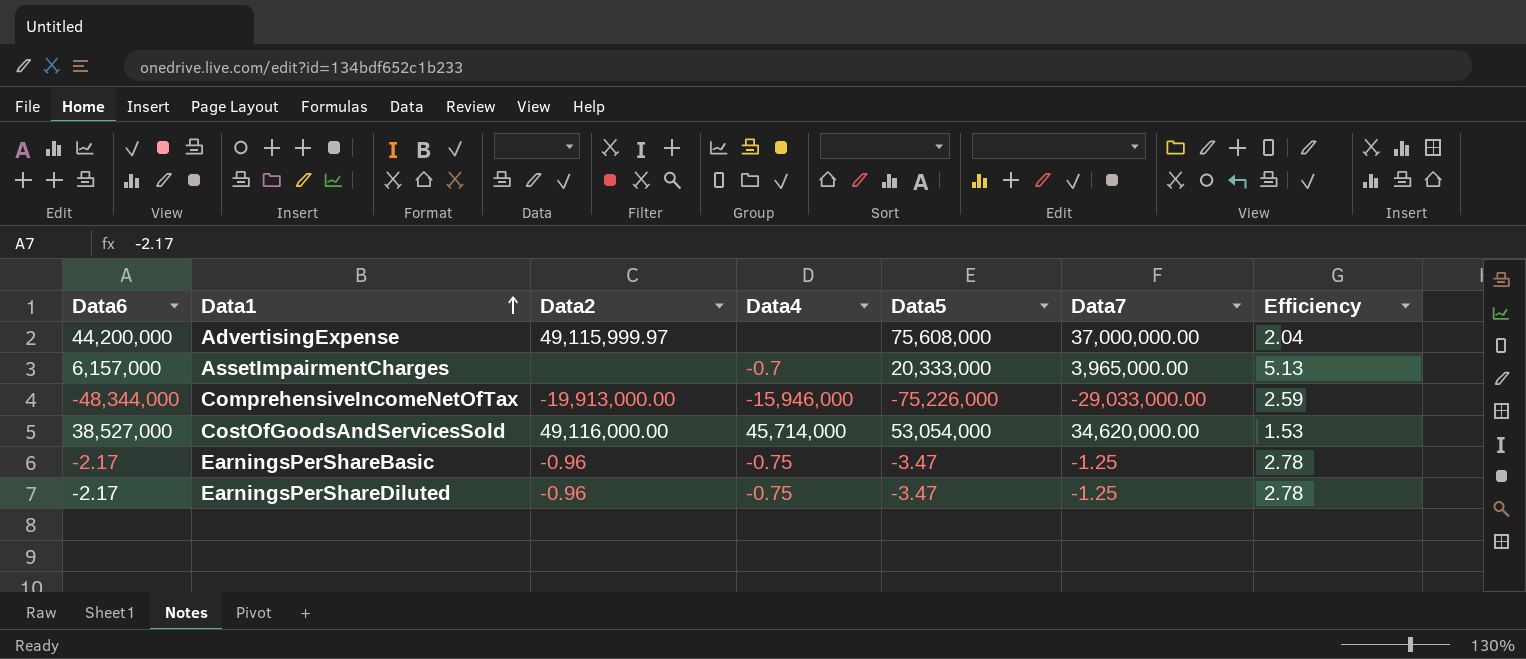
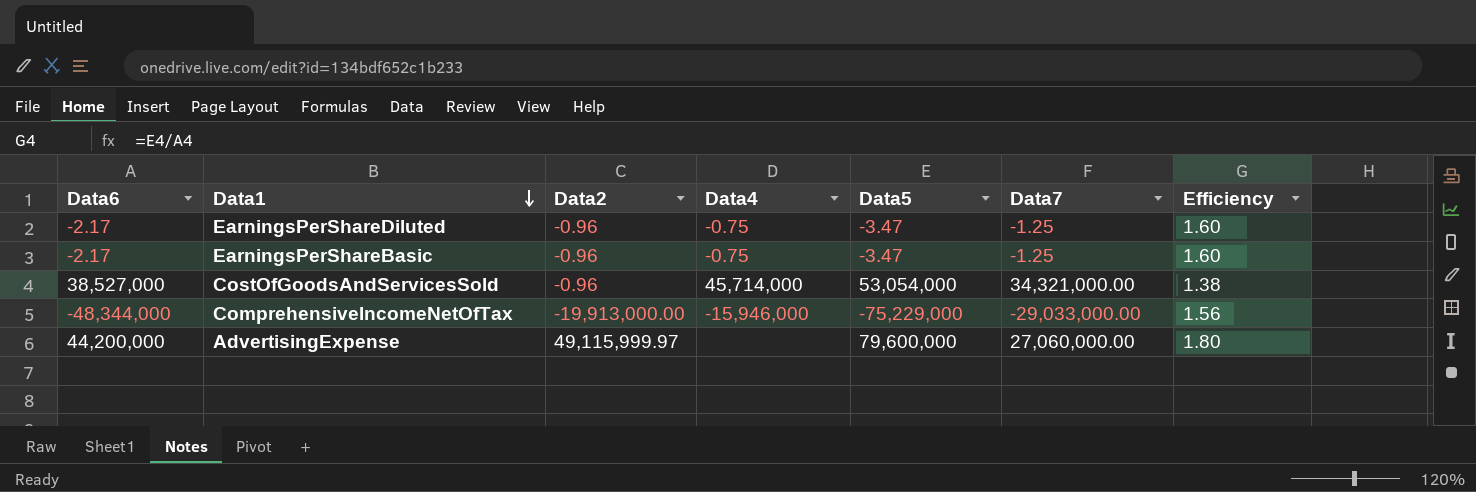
row order: Data1 ascending -> Data1 descending
column Efficiency | formula: [Data5] / [Data7] -> [Data5] / [Data6]
row AssetImpairmentCharges: 6,157,000 | none | -0.7 | 20,333,000 | 3,965,000.00 | 5.13 -> none
CostOfGoodsAndServicesSold | Data2: 49,116,000.00 -> -0.96
CostOfGoodsAndServicesSold | Data7: 34,620,000.00 -> 34,321,000.00
ComprehensiveIncomeNetOfTax | Data5: -75,226,000 -> -75,229,000
AdvertisingExpense | Data5: 75,608,000 -> 79,600,000
AdvertisingExpense | Data7: 37,000,000.00 -> 27,060,000.00

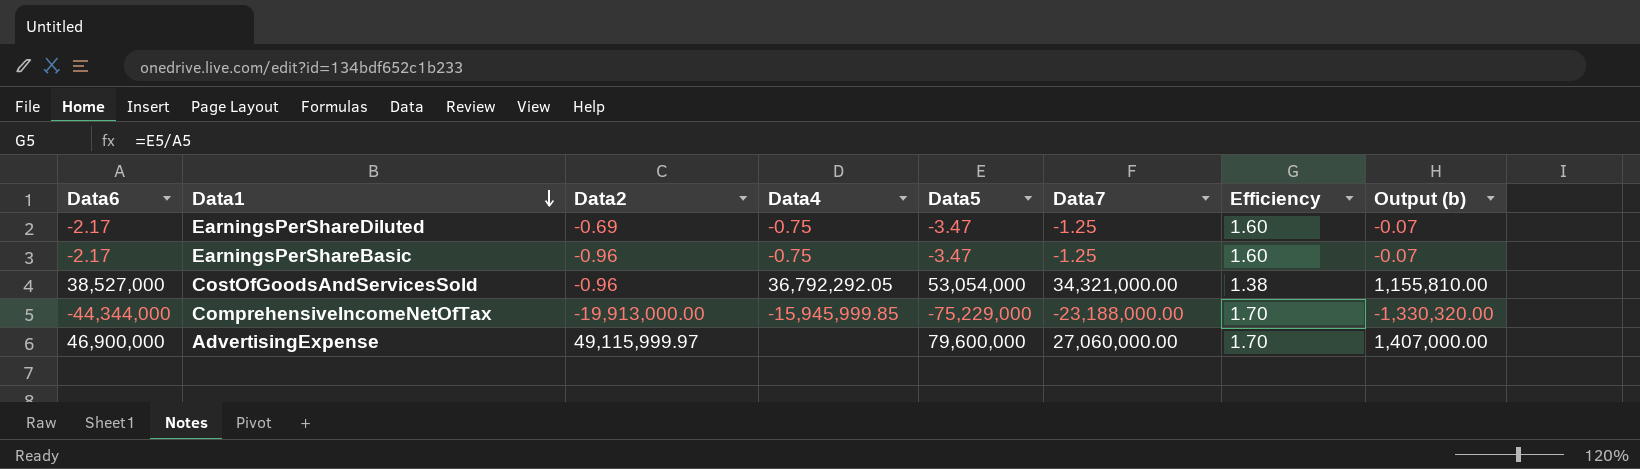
column Output (b) | formula: none -> [Data6] * 0.03
EarningsPerShareDiluted | Data2: -0.96 -> -0.69
CostOfGoodsAndServicesSold | Data4: 45,714,000 -> 36,792,292.05
ComprehensiveIncomeNetOfTax | Data6: -48,344,000 -> -44,344,000
ComprehensiveIncomeNetOfTax | Data4: -15,946,000 -> -15,945,999.85
ComprehensiveIncomeNetOfTax | Data7: -29,033,000.00 -> -23,188,000.00
ComprehensiveIncomeNetOfTax | Efficiency: 1.56 -> 1.70
AdvertisingExpense | Data6: 44,200,000 -> 46,900,000
AdvertisingExpense | Efficiency: 1.80 -> 1.70

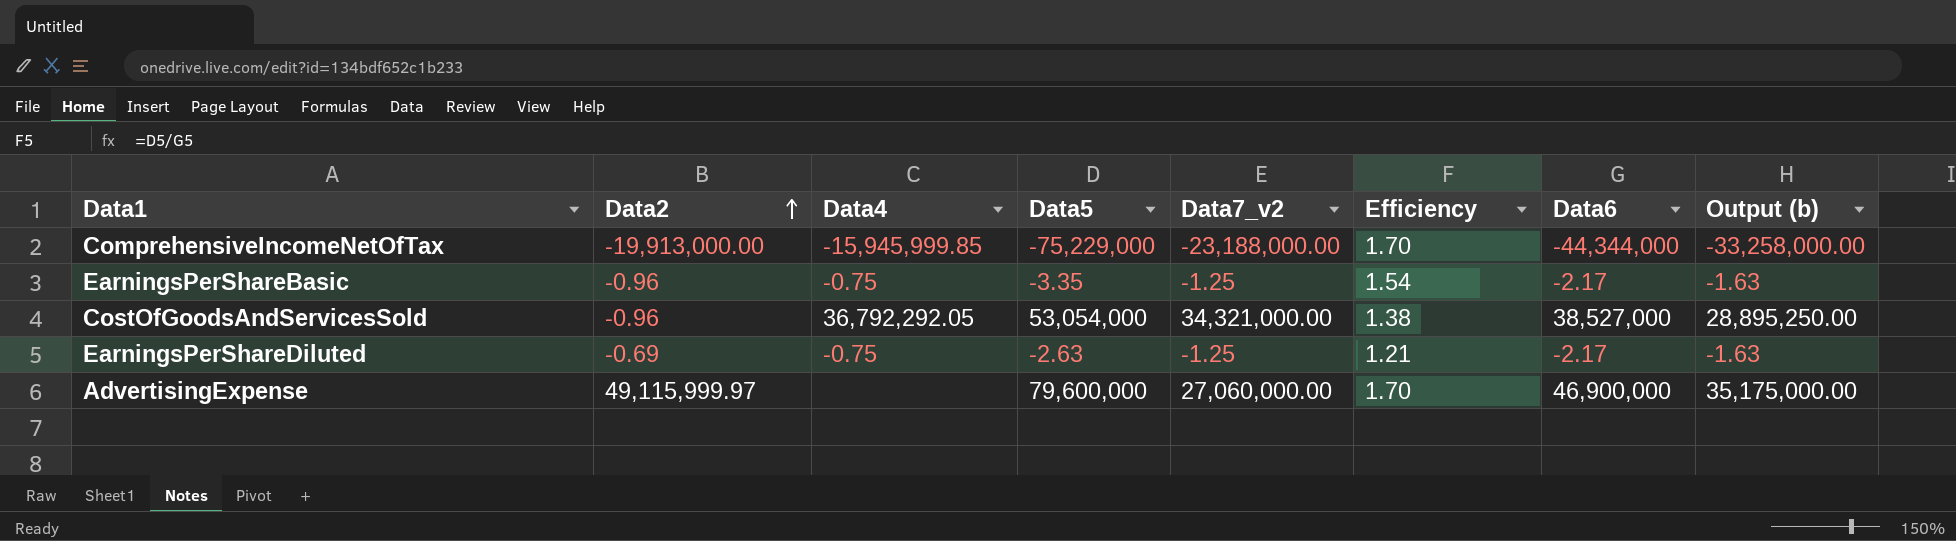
row order: Data1 descending -> Data2 ascending
column name: Data7 -> Data7_v2
column Data6 | position: 1 -> 7
column Output (b) | formula: [Data6] * 0.03 -> [Data6] * 0.75
EarningsPerShareBasic | Data5: -3.47 -> -3.35
EarningsPerShareBasic | Efficiency: 1.60 -> 1.54
EarningsPerShareDiluted | Data5: -3.47 -> -2.63
EarningsPerShareDiluted | Efficiency: 1.60 -> 1.21

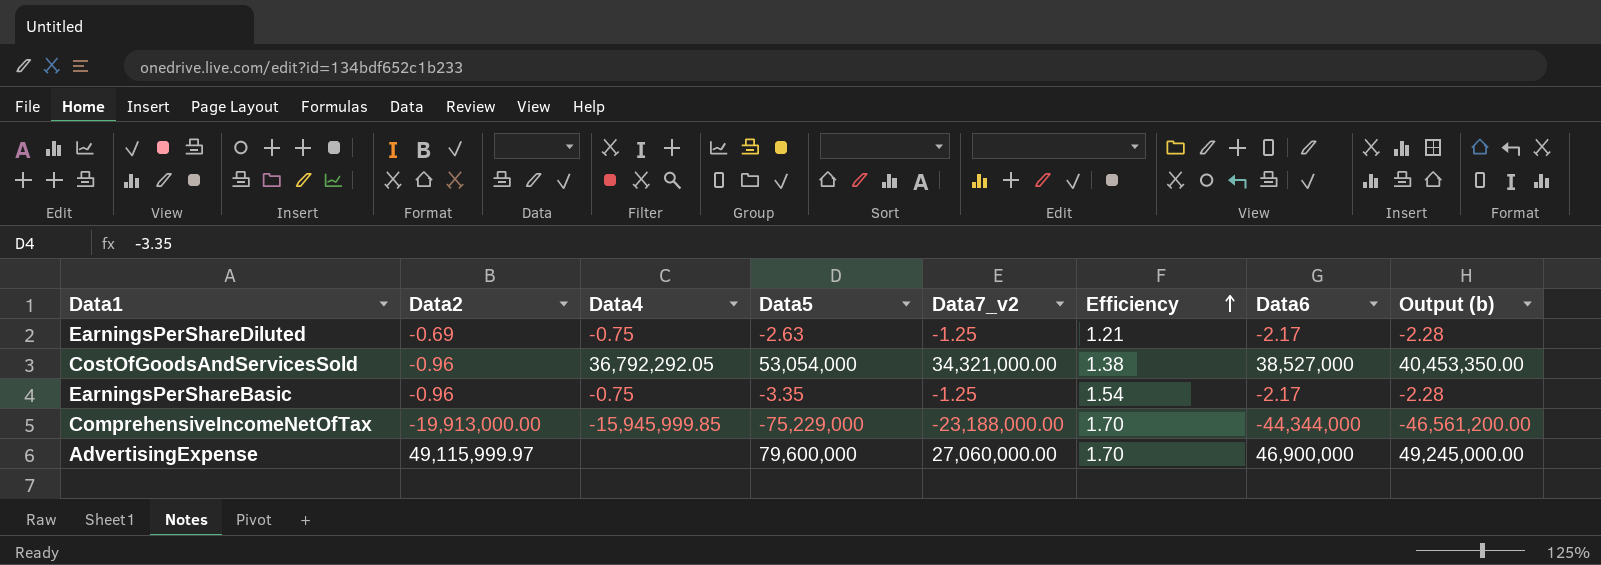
row order: Data2 ascending -> Efficiency ascending
column Output (b) | formula: [Data6] * 0.75 -> [Data6] * 1.05

